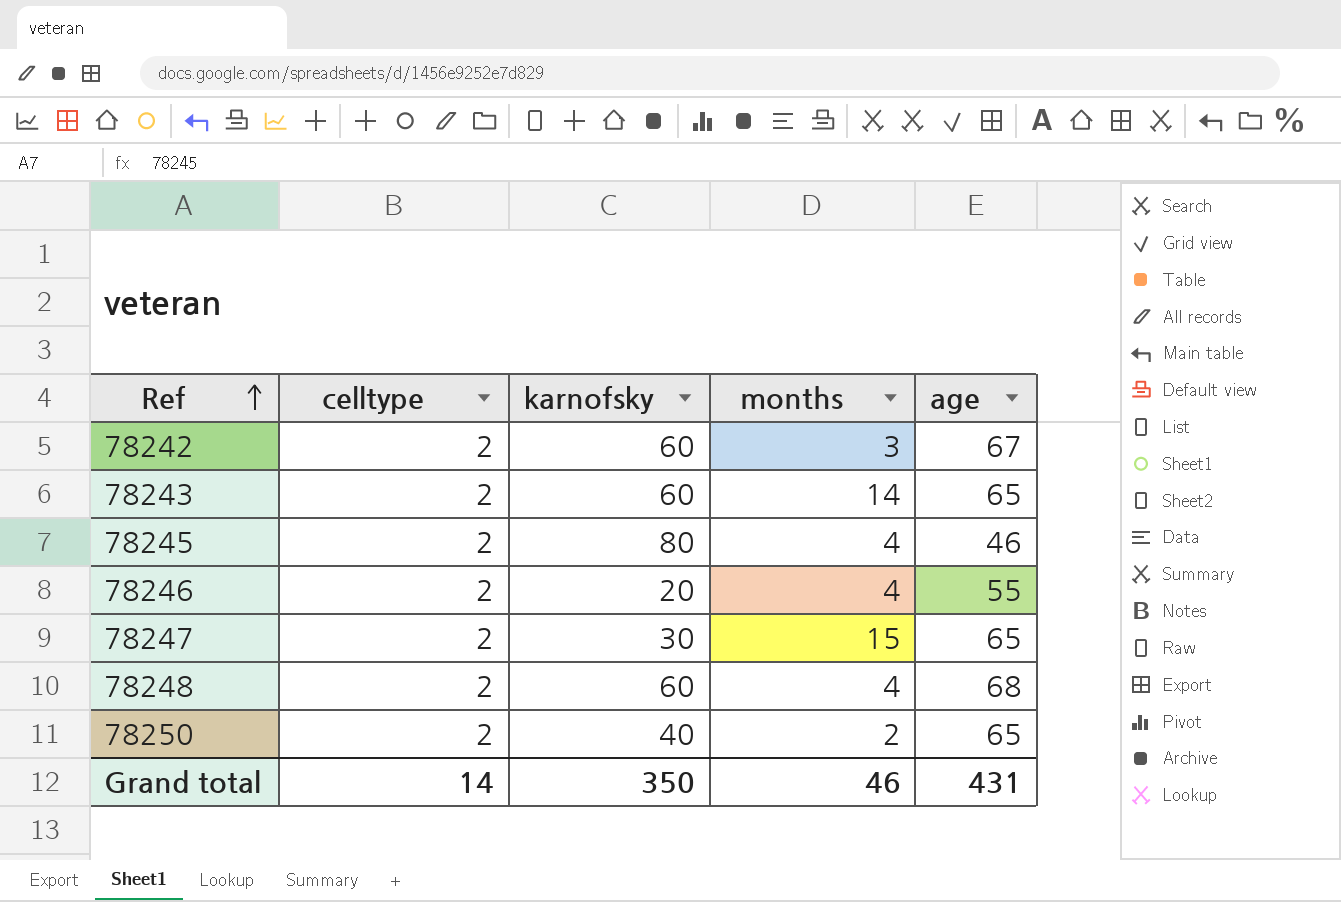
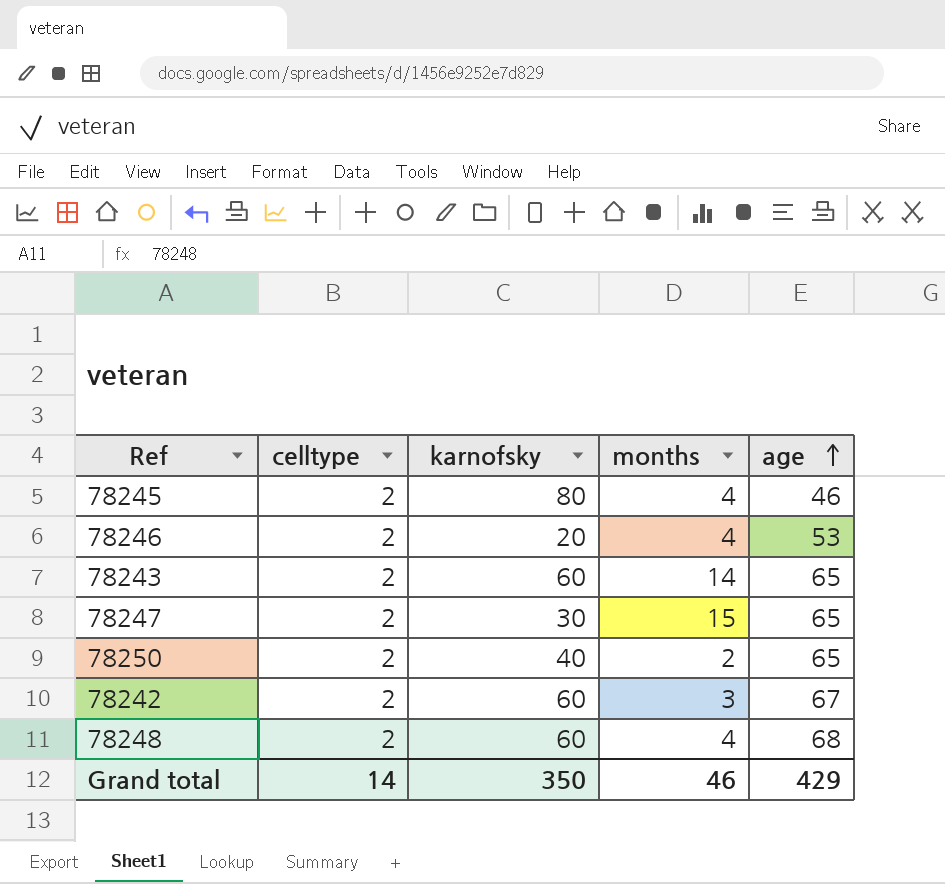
row order: Ref ascending -> age ascending
78246 | age: 55 -> 53
Grand total | age: 431 -> 429

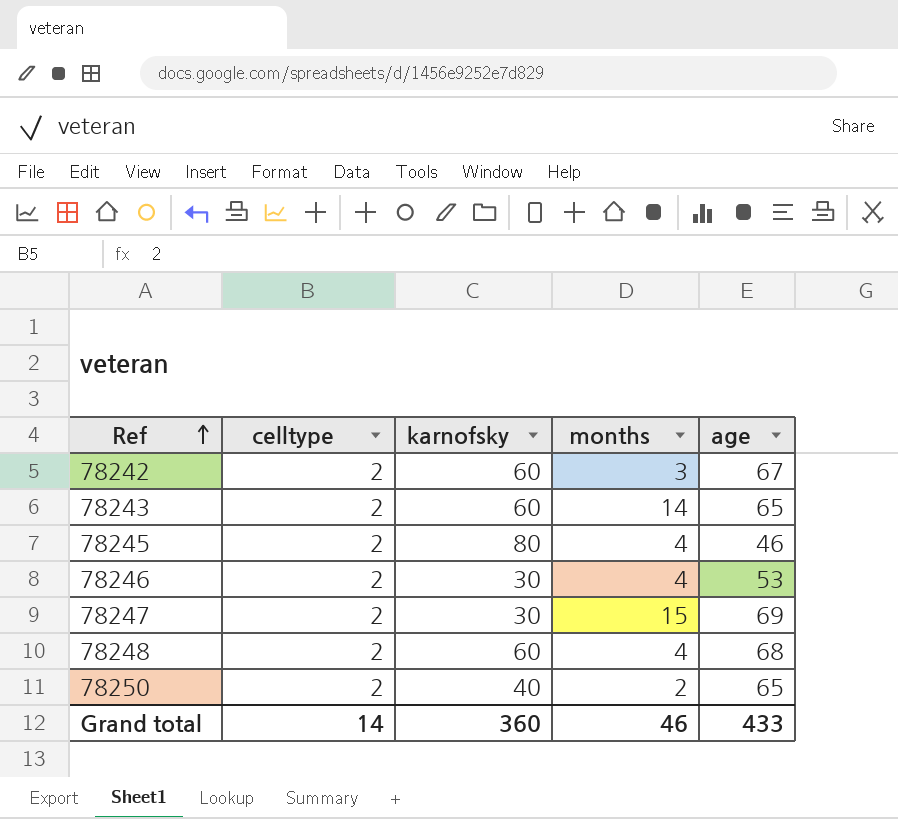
row order: age ascending -> Ref ascending
78246 | karnofsky: 20 -> 30
78247 | age: 65 -> 69
Grand total | karnofsky: 350 -> 360
Grand total | age: 429 -> 433

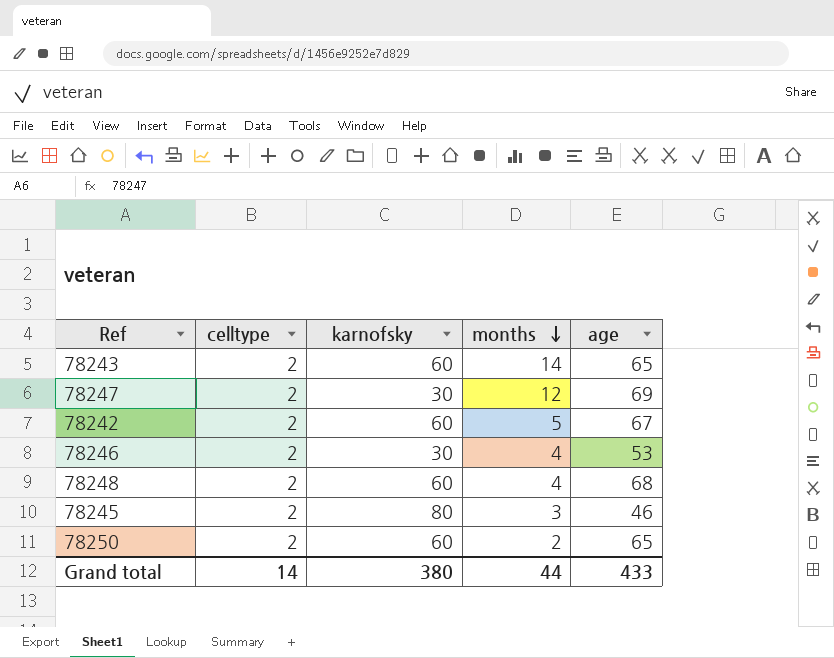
row order: Ref ascending -> months descending
78247 | months: 15 -> 12
78242 | months: 3 -> 5
78245 | months: 4 -> 3
78250 | karnofsky: 40 -> 60
Grand total | karnofsky: 360 -> 380
Grand total | months: 46 -> 44

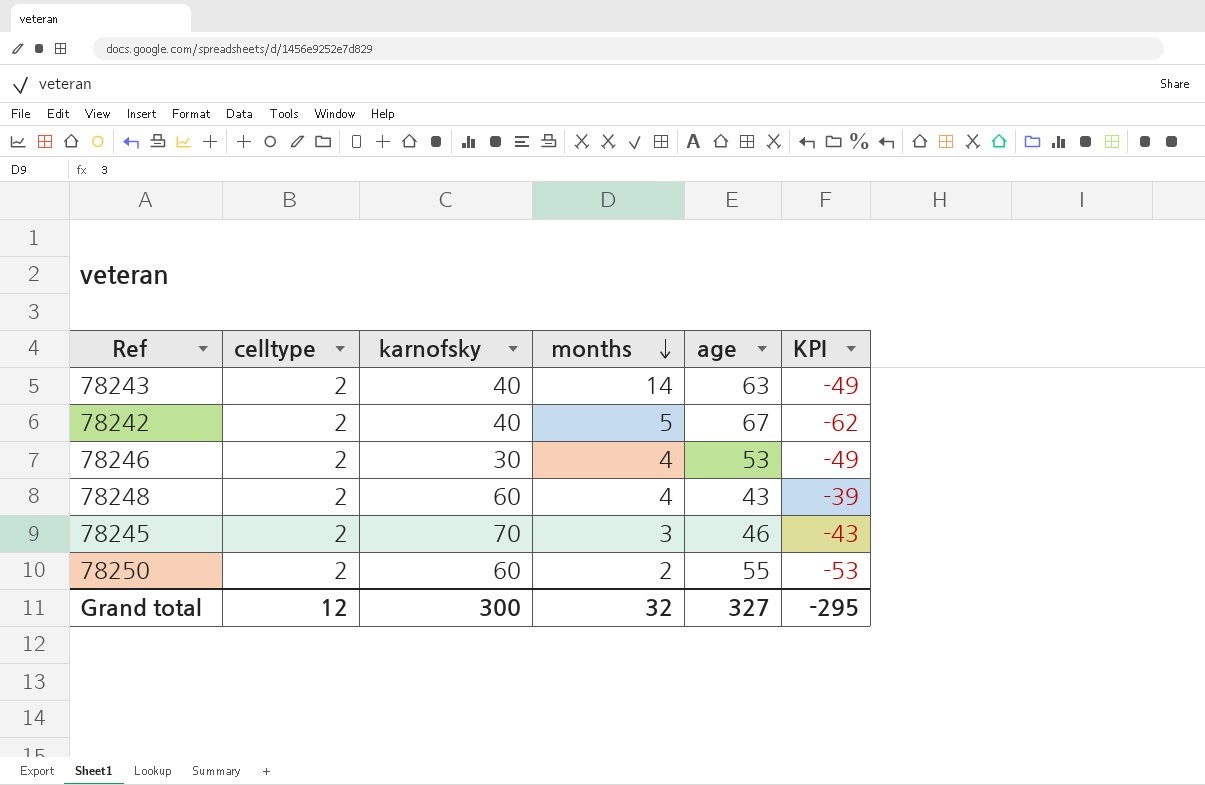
column KPI | formula: none -> [months] - [age]
row 78247: 2 | 30 | 12 | 69 -> none
78243 | karnofsky: 60 -> 40
78243 | age: 65 -> 63
78242 | karnofsky: 60 -> 40
78248 | age: 68 -> 43
78245 | karnofsky: 80 -> 70
78250 | age: 65 -> 55
Grand total | celltype: 14 -> 12
Grand total | karnofsky: 380 -> 300
Grand total | months: 44 -> 32
Grand total | age: 433 -> 327

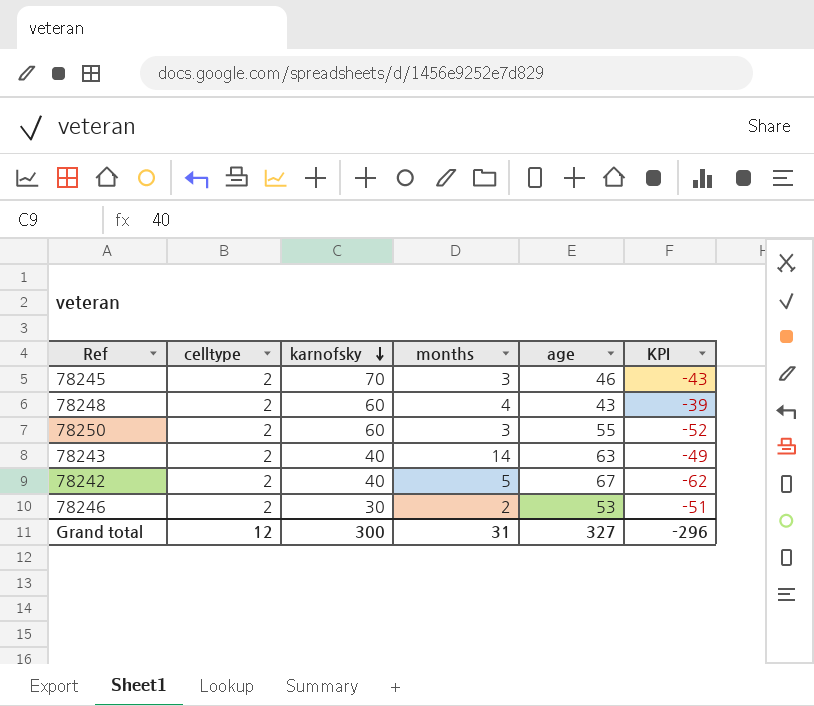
row order: months descending -> karnofsky descending
78250 | months: 2 -> 3
78250 | KPI: -53 -> -52
78246 | months: 4 -> 2
78246 | KPI: -49 -> -51
Grand total | months: 32 -> 31
Grand total | KPI: -295 -> -296

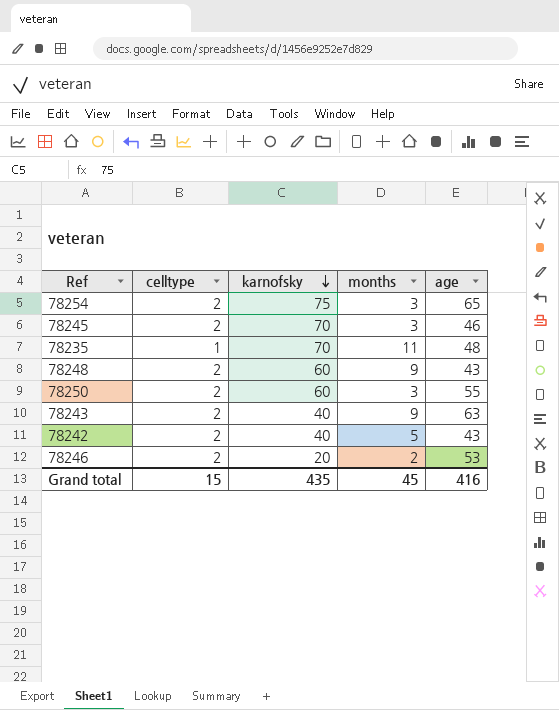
column KPI | formula: [months] - [age] -> none
row 78254: none -> 2 | 75 | 3 | 65
row 78235: none -> 1 | 70 | 11 | 48
78248 | months: 4 -> 9
78243 | months: 14 -> 9
78242 | age: 67 -> 43
78246 | karnofsky: 30 -> 20
Grand total | celltype: 12 -> 15
Grand total | karnofsky: 300 -> 435
Grand total | months: 31 -> 45
Grand total | age: 327 -> 416

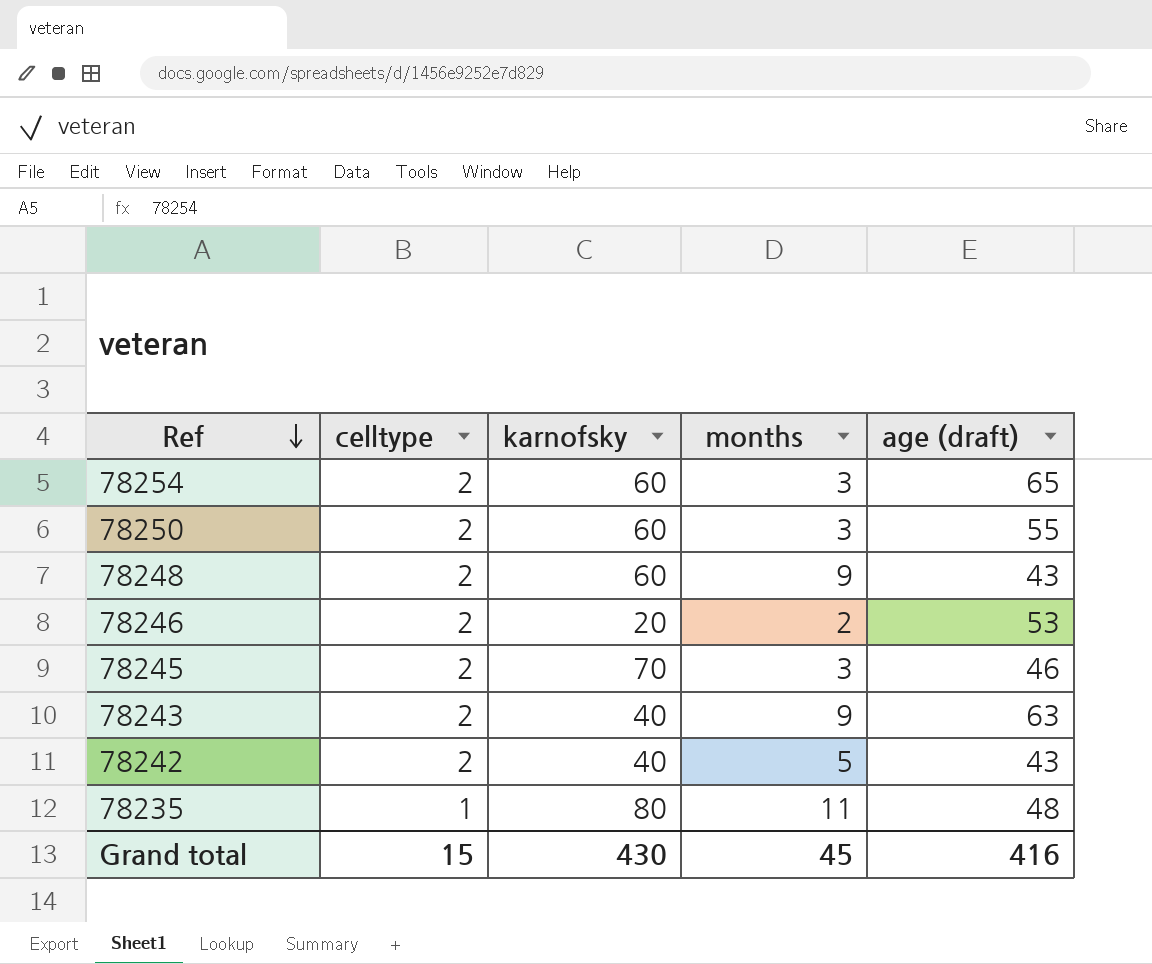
row order: karnofsky descending -> Ref descending
column name: age -> age (draft)
78254 | karnofsky: 75 -> 60
78235 | karnofsky: 70 -> 80
Grand total | karnofsky: 435 -> 430

